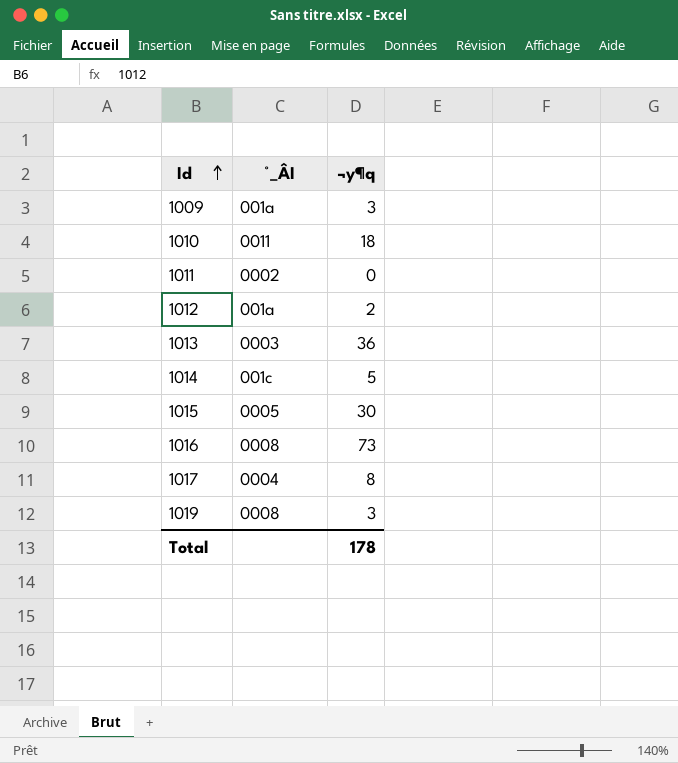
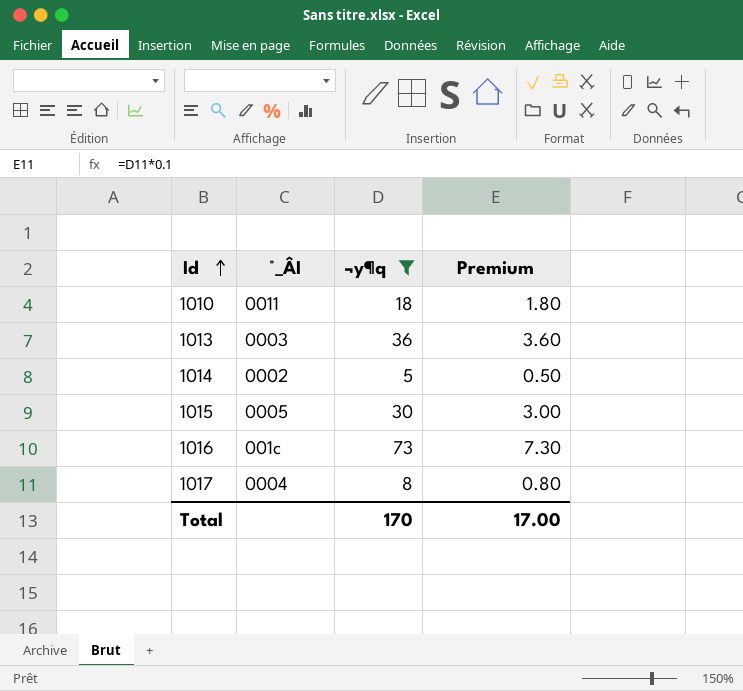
filter: none -> ¬y¶q >= 5
column Premium | formula: none -> [¬y¶q] * 0.1
1014 | °_ÂI: 001c -> 0002
1016 | °_ÂI: 0008 -> 001c
Total | ¬y¶q: 178 -> 170

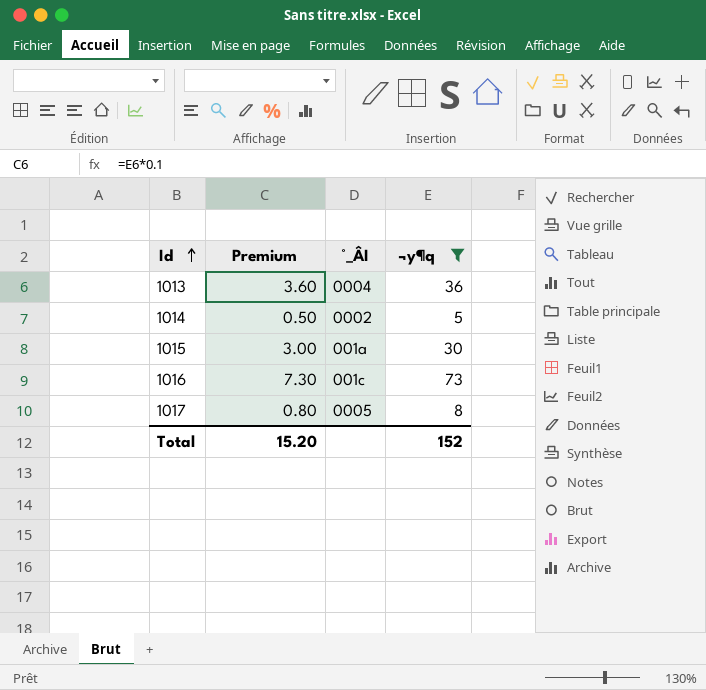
column Premium | position: 4 -> 2
row 1010: 0011 | 18 | 1.80 -> none
1013 | °_ÂI: 0003 -> 0004
1015 | °_ÂI: 0005 -> 001a
1017 | °_ÂI: 0004 -> 0005
Total | Premium: 17.00 -> 15.20
Total | ¬y¶q: 170 -> 152

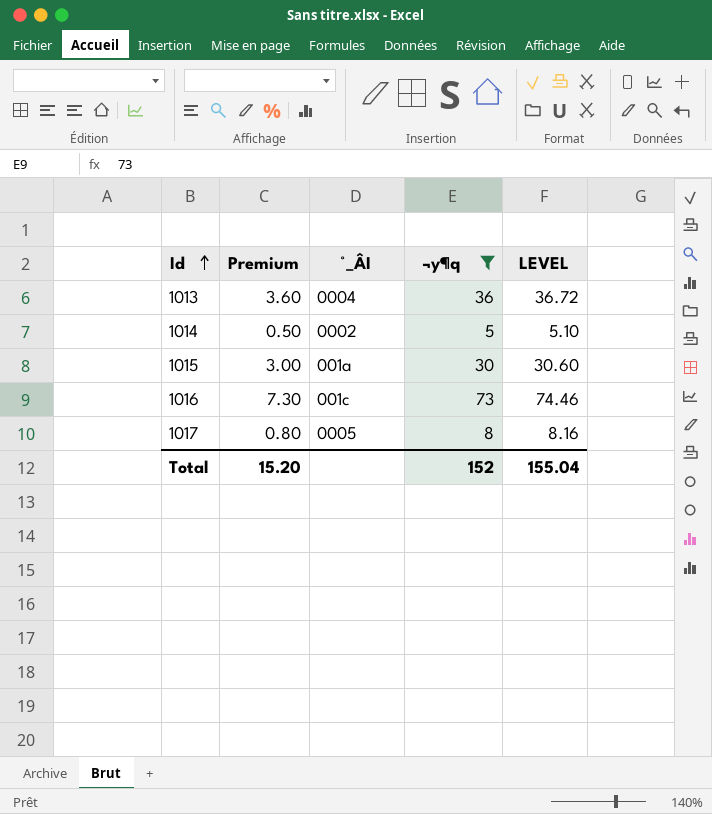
column LEVEL | formula: none -> [¬y¶q] * 1.02

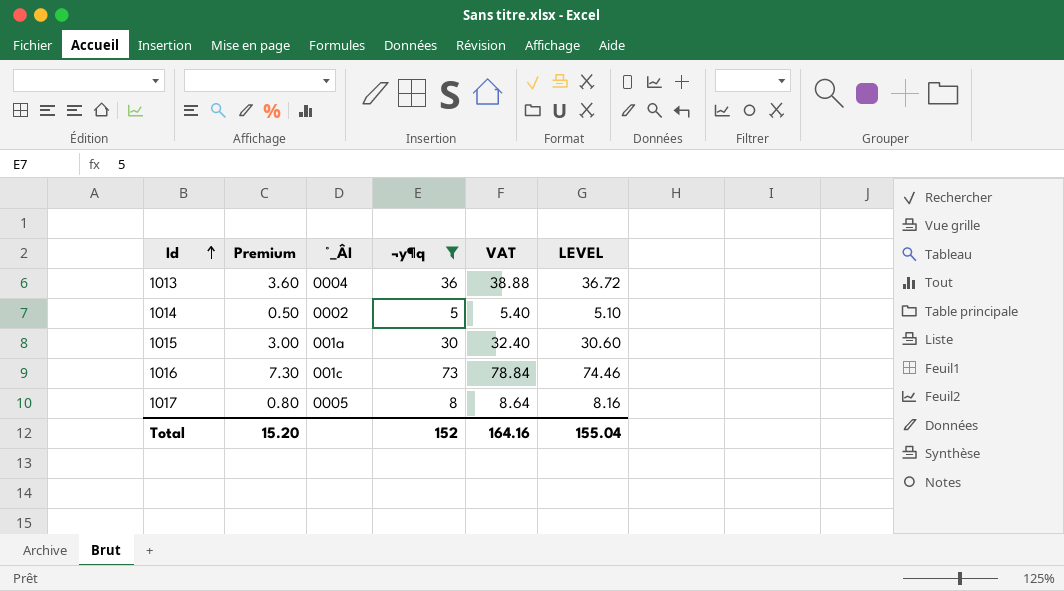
column VAT | formula: none -> [¬y¶q] * 1.08

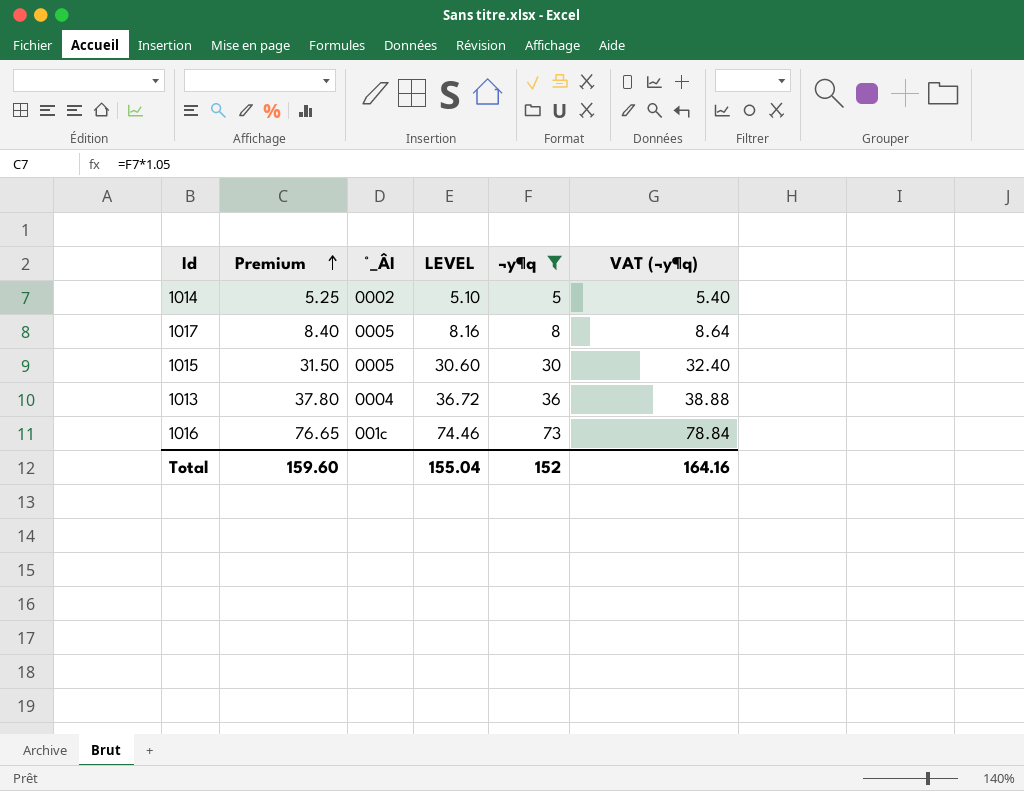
row order: Id ascending -> Premium ascending
column Premium | formula: [¬y¶q] * 0.1 -> [¬y¶q] * 1.05
column LEVEL | position: 6 -> 4
column name: VAT -> VAT (¬y¶q)
1015 | °_ÂI: 001a -> 0005
Total | Premium: 15.20 -> 159.60

